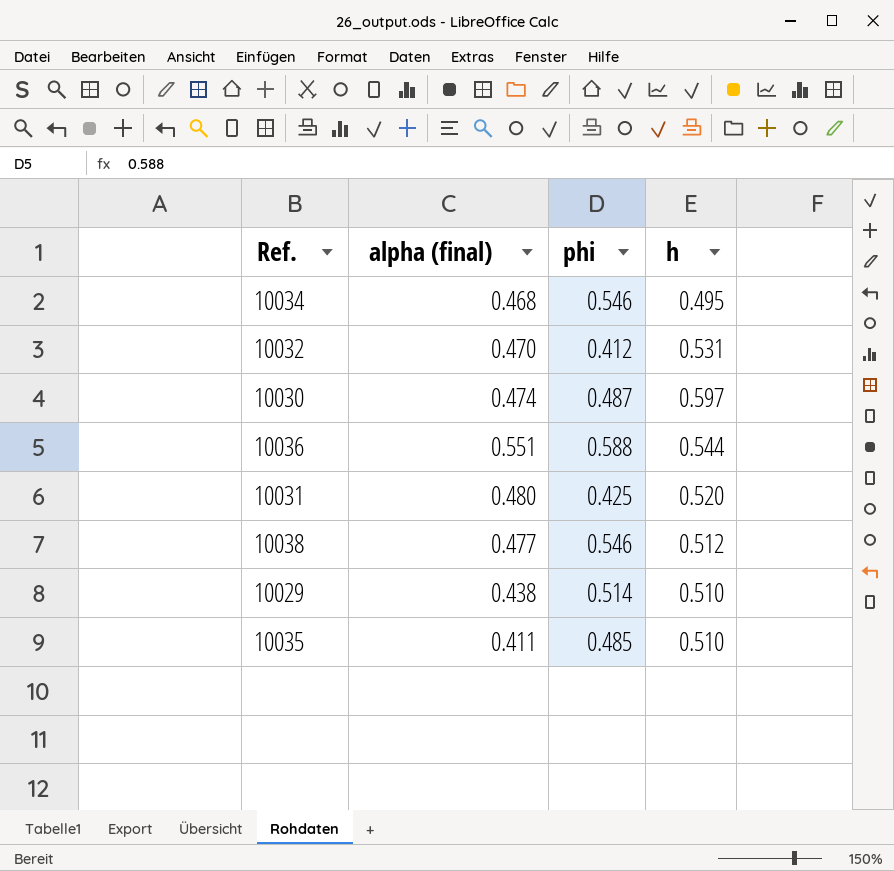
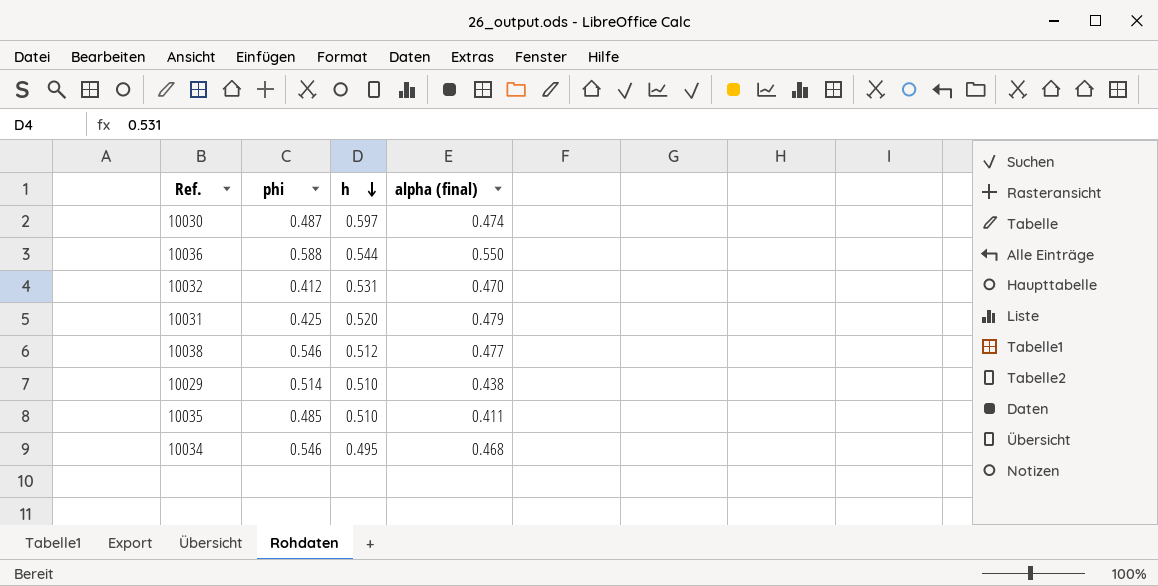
row order: none -> h descending
column alpha (final) | position: 2 -> 4
10036 | alpha (final): 0.551 -> 0.550
10031 | alpha (final): 0.480 -> 0.479

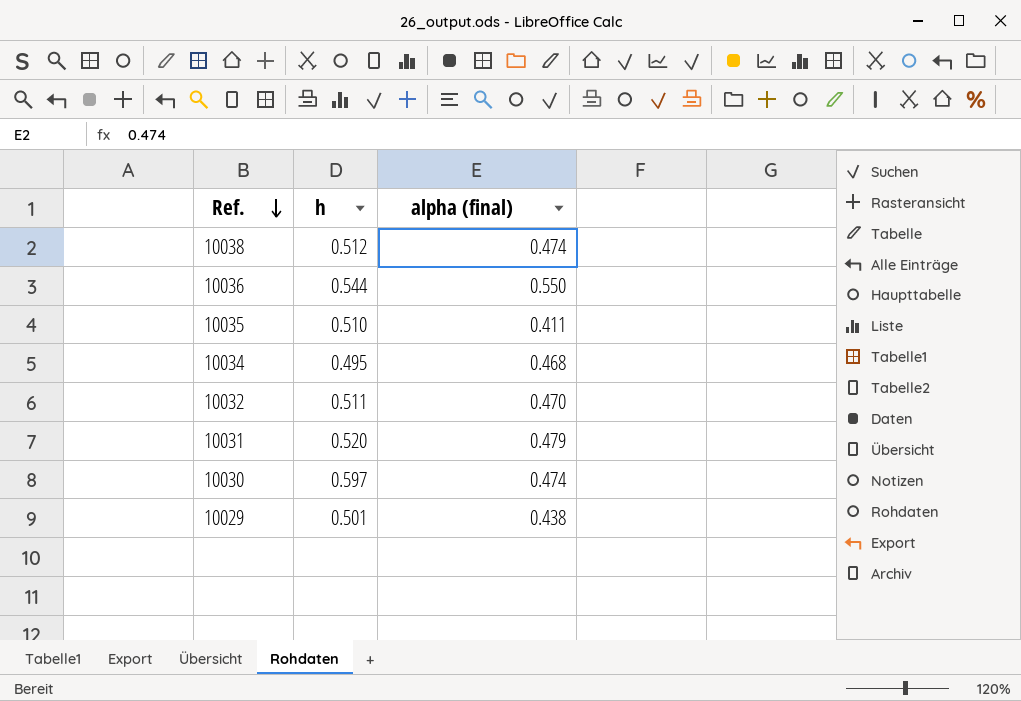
row order: h descending -> Ref. descending
column phi | position: 2 -> none
10038 | alpha (final): 0.477 -> 0.474
10032 | h: 0.531 -> 0.511
10029 | h: 0.510 -> 0.501

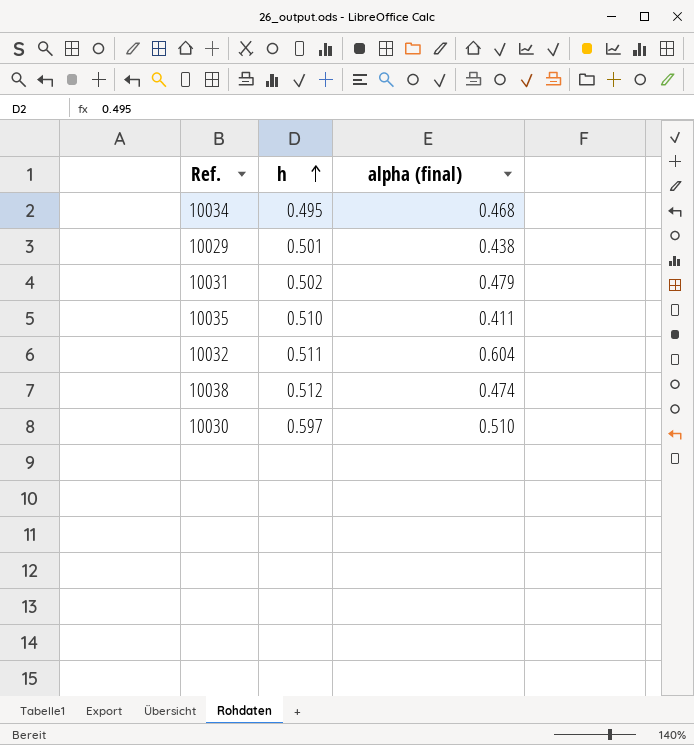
row order: Ref. descending -> h ascending
row 10036: 0.544 | 0.550 -> none
10031 | h: 0.520 -> 0.502
10032 | alpha (final): 0.470 -> 0.604
10030 | alpha (final): 0.474 -> 0.510

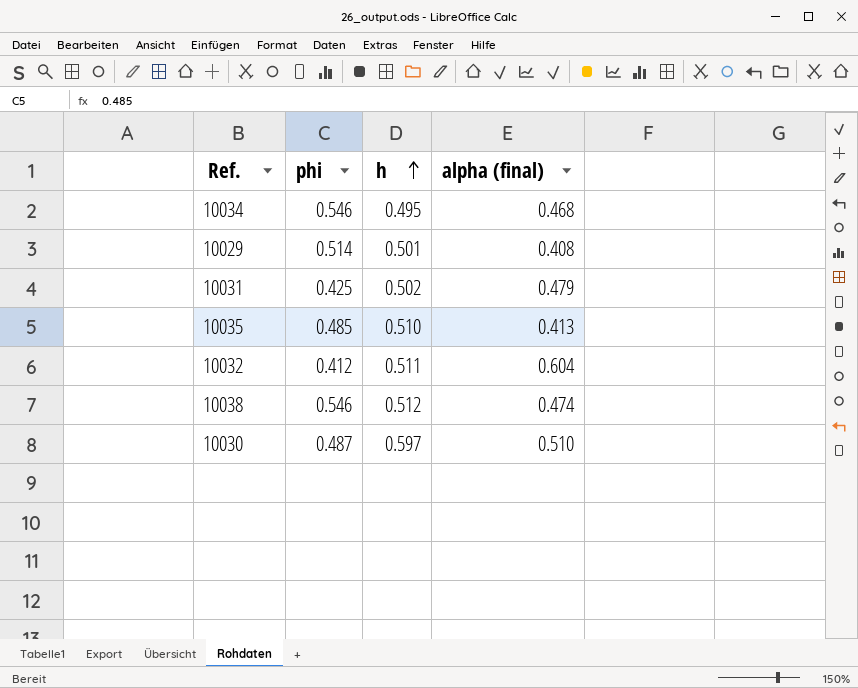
column phi | position: none -> 2
10029 | alpha (final): 0.438 -> 0.408
10035 | alpha (final): 0.411 -> 0.413

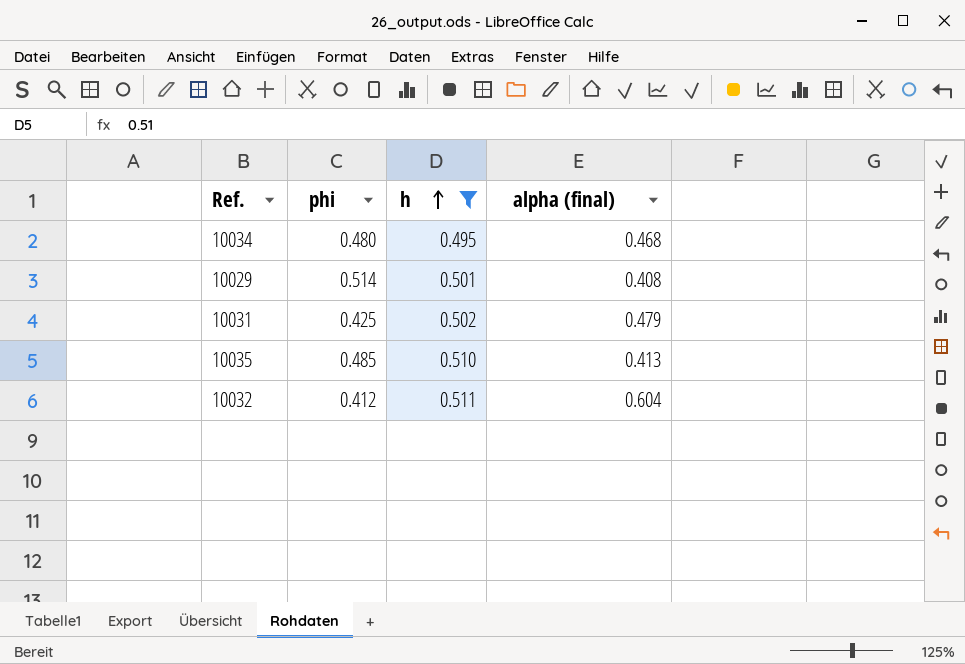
filter: none -> h <= 0.511
10034 | phi: 0.546 -> 0.480

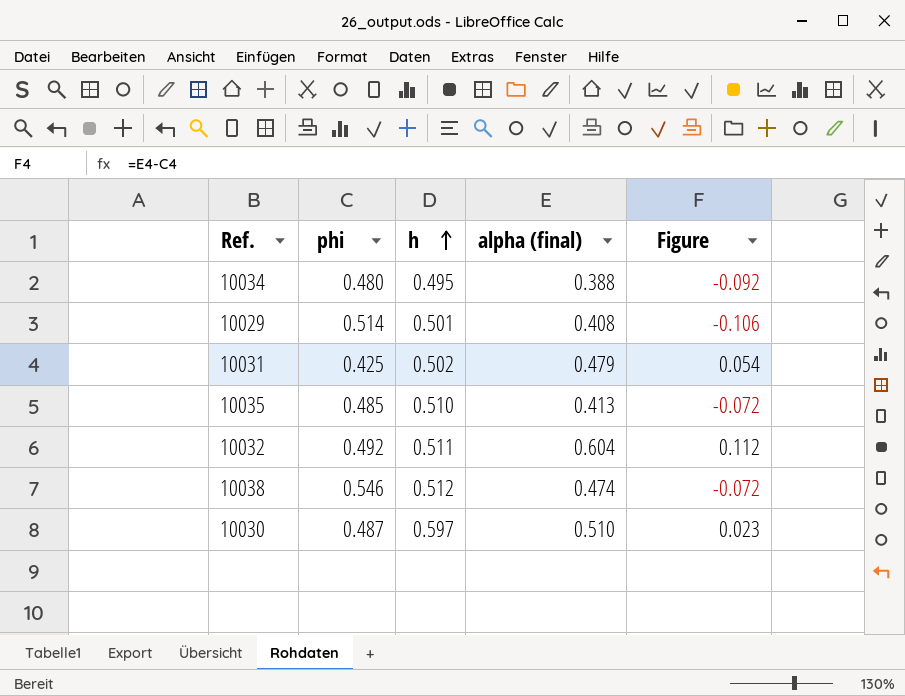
filter: h <= 0.511 -> none
column Figure | formula: none -> [alpha (final)] - [phi]
10034 | alpha (final): 0.468 -> 0.388
10032 | phi: 0.412 -> 0.492

